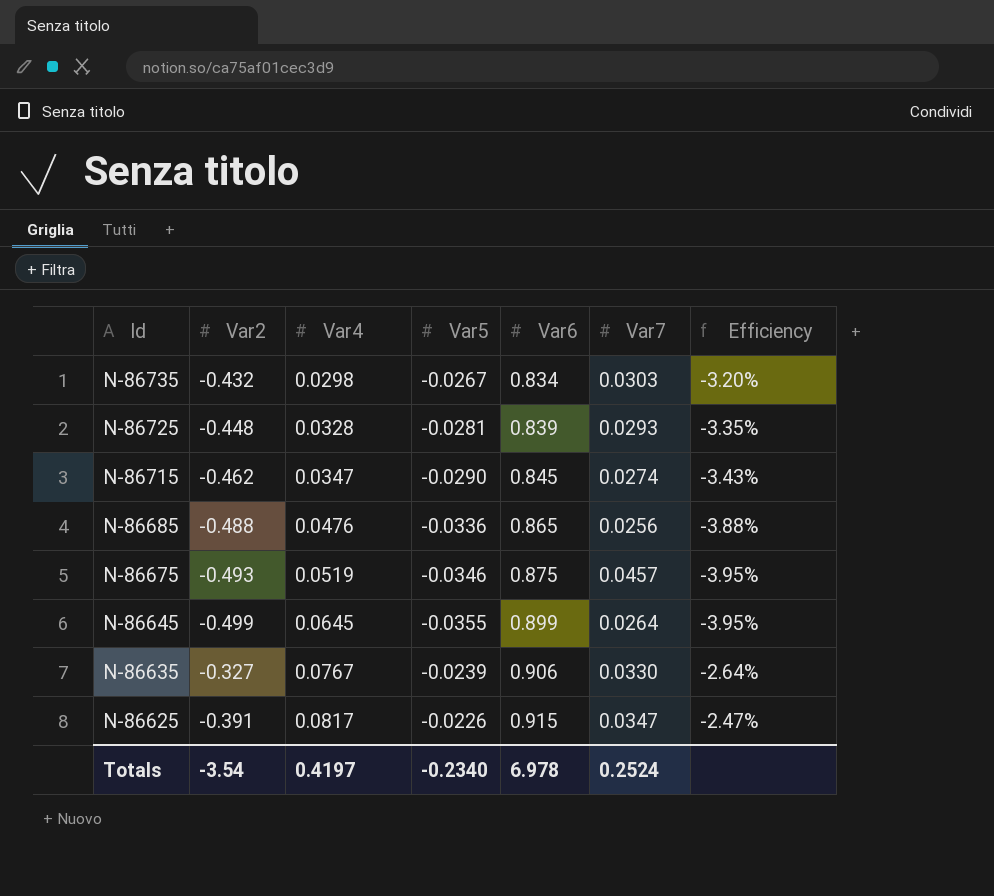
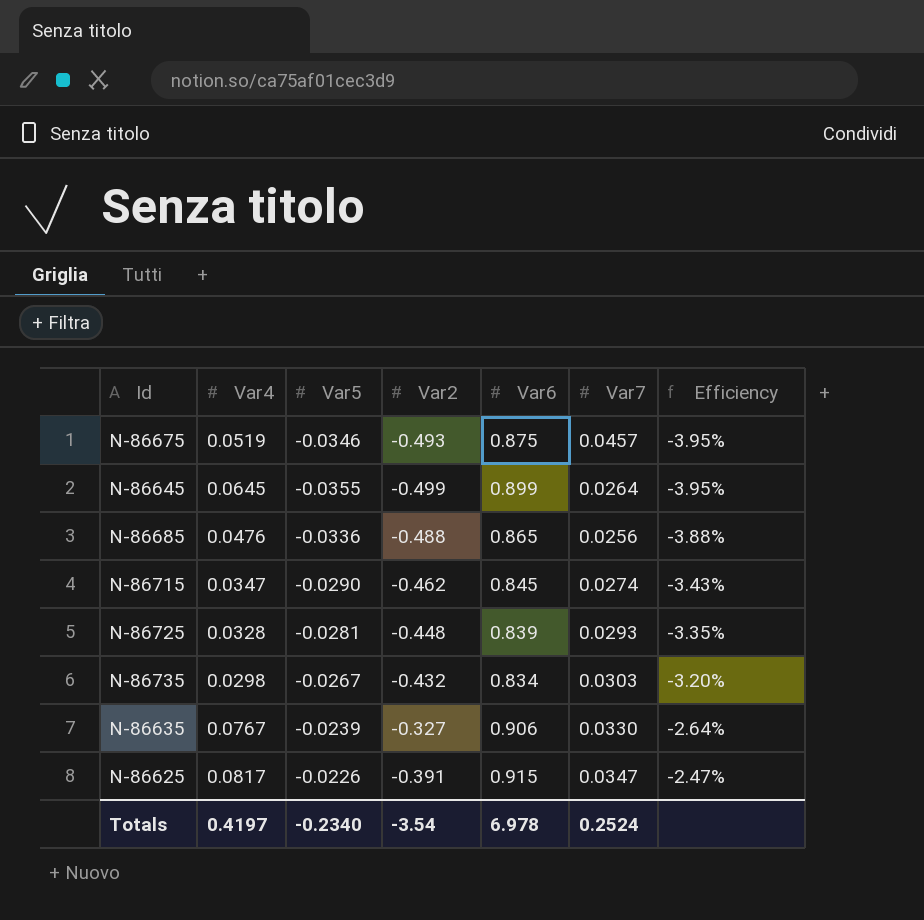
row order: Id descending -> Efficiency ascending
column Var2 | position: 2 -> 4

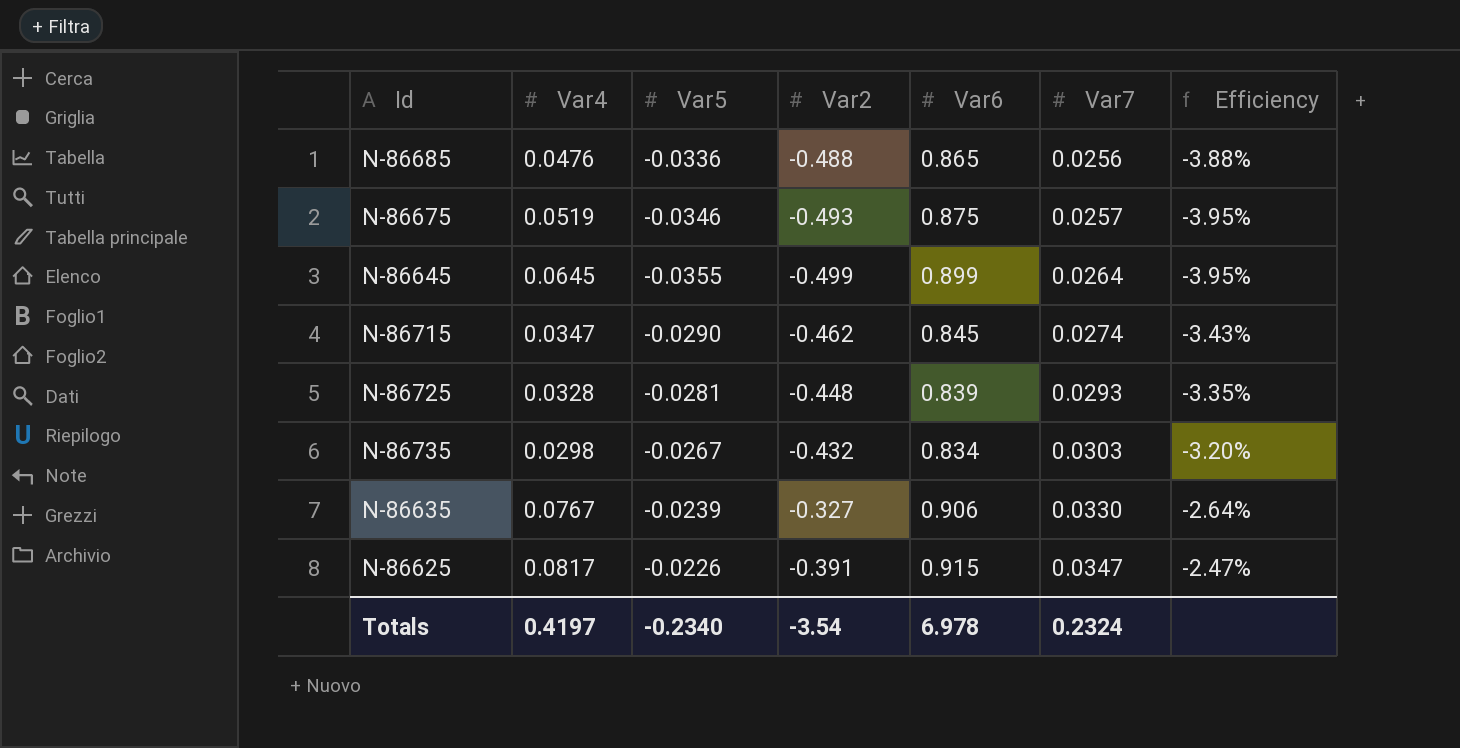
row order: Efficiency ascending -> Var7 ascending
N-86675 | Var7: 0.0457 -> 0.0257
Totals | Var7: 0.2524 -> 0.2324

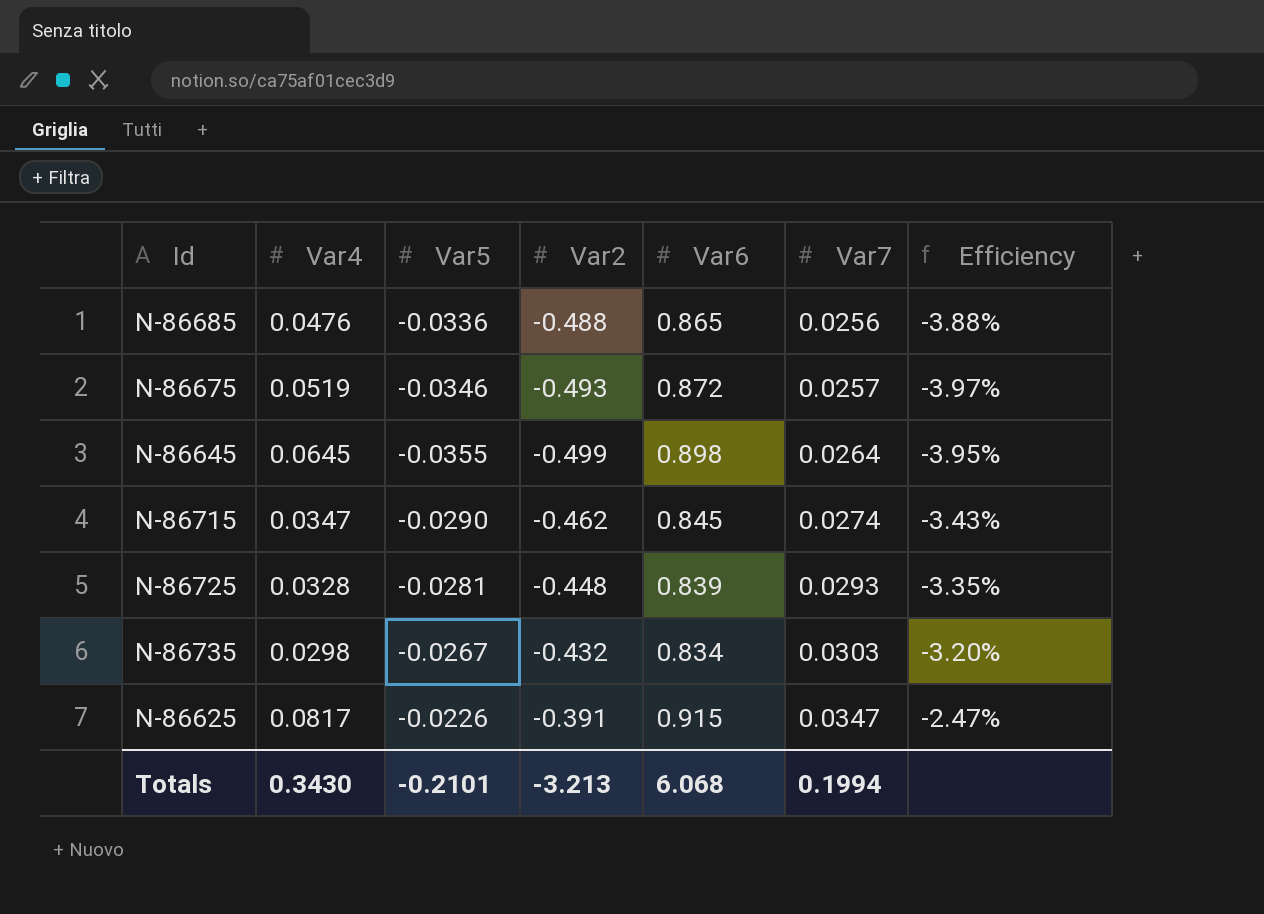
row N-86635: 0.0767 | -0.0239 | -0.327 | 0.906 | 0.0330 | -2.64% -> none
N-86675 | Var6: 0.875 -> 0.872
N-86675 | Efficiency: -3.95% -> -3.97%
N-86645 | Var6: 0.899 -> 0.898
Totals | Var4: 0.4197 -> 0.3430
Totals | Var5: -0.2340 -> -0.2101
Totals | Var2: -3.54 -> -3.213
Totals | Var6: 6.978 -> 6.068
Totals | Var7: 0.2324 -> 0.1994

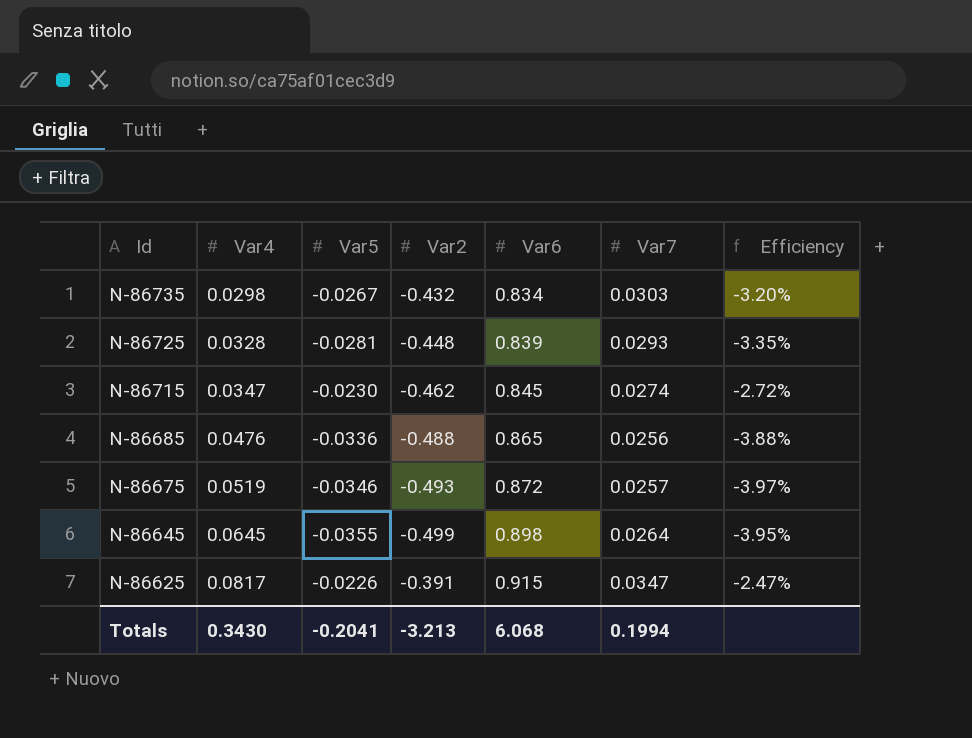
row order: Var7 ascending -> Id descending
N-86715 | Var5: -0.0290 -> -0.0230
N-86715 | Efficiency: -3.43% -> -2.72%
Totals | Var5: -0.2101 -> -0.2041

